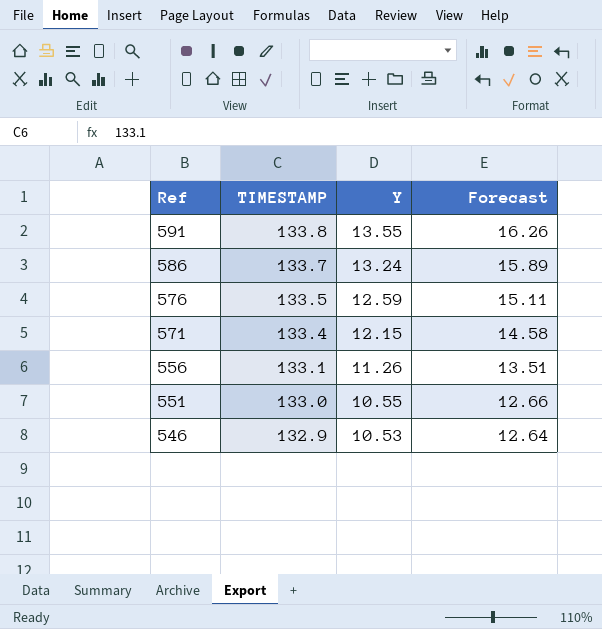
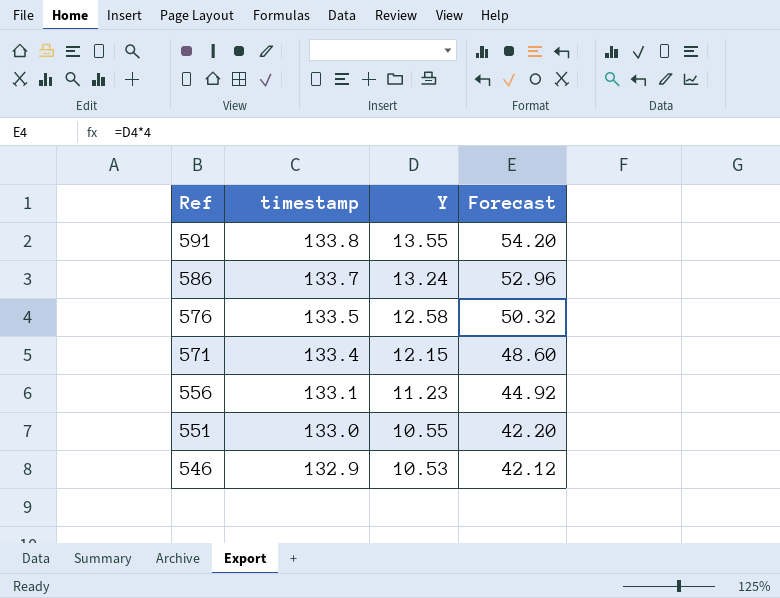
column name: TIMESTAMP -> timestamp
column Forecast | formula: [Y] * 1.2 -> [Y] * 4
576 | Y: 12.59 -> 12.58
556 | Y: 11.26 -> 11.23

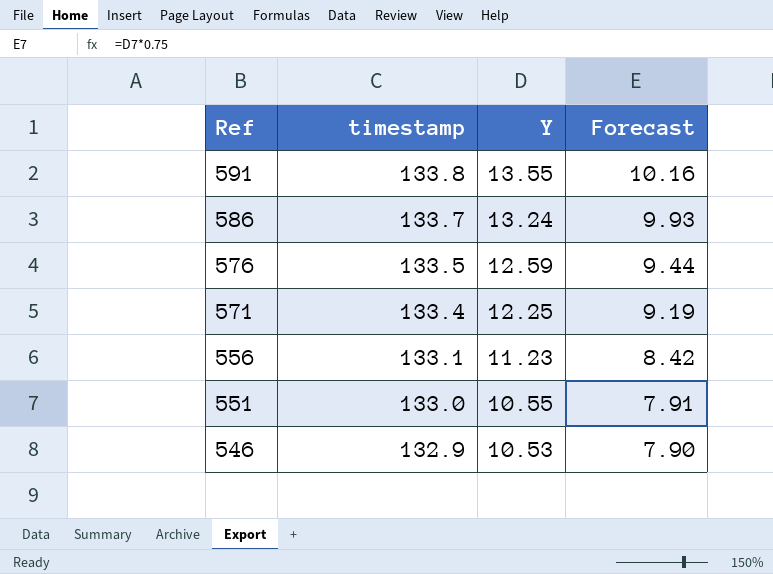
column Forecast | formula: [Y] * 4 -> [Y] * 0.75
576 | Y: 12.58 -> 12.59
571 | Y: 12.15 -> 12.25

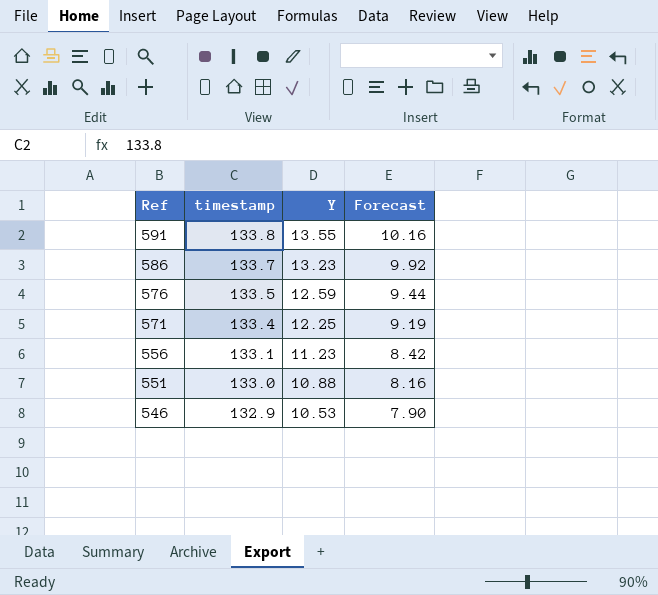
586 | Y: 13.24 -> 13.23
586 | Forecast: 9.93 -> 9.92
551 | Y: 10.55 -> 10.88
551 | Forecast: 7.91 -> 8.16

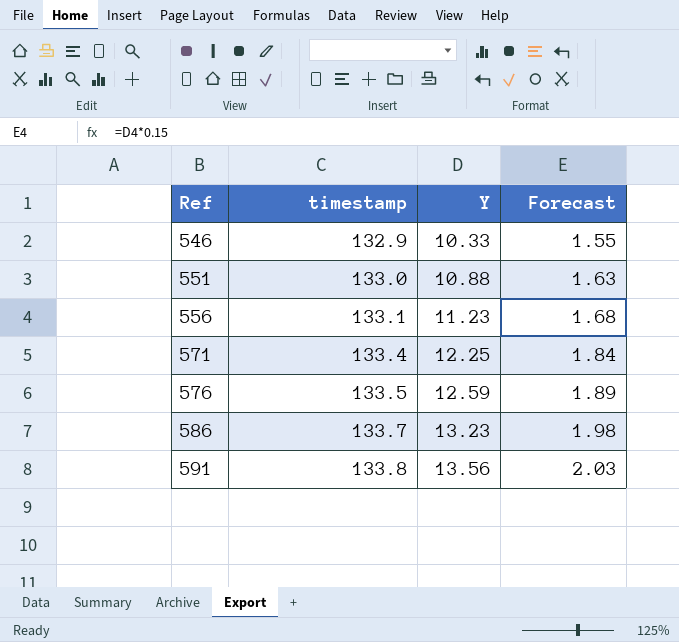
row order: Ref descending -> Ref ascending
column Forecast | formula: [Y] * 0.75 -> [Y] * 0.15
546 | Y: 10.53 -> 10.33
591 | Y: 13.55 -> 13.56

